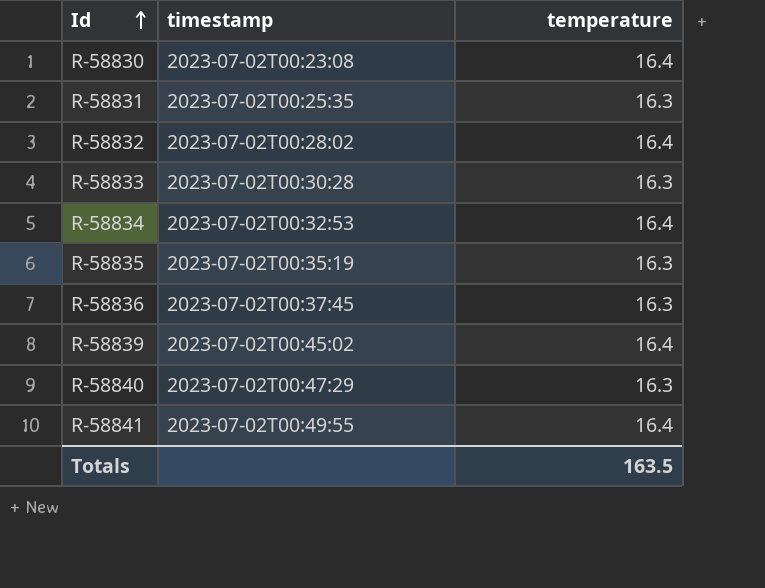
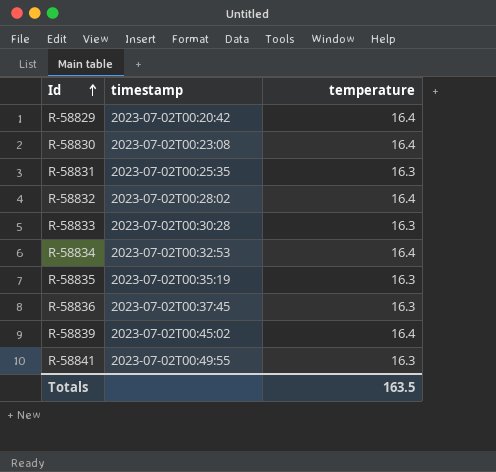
row R-58840: 2023-07-02T00:47:29 | 16.3 -> none
row R-58829: none -> 2023-07-02T00:20:42 | 16.4
R-58841 | temperature: 16.4 -> 16.3

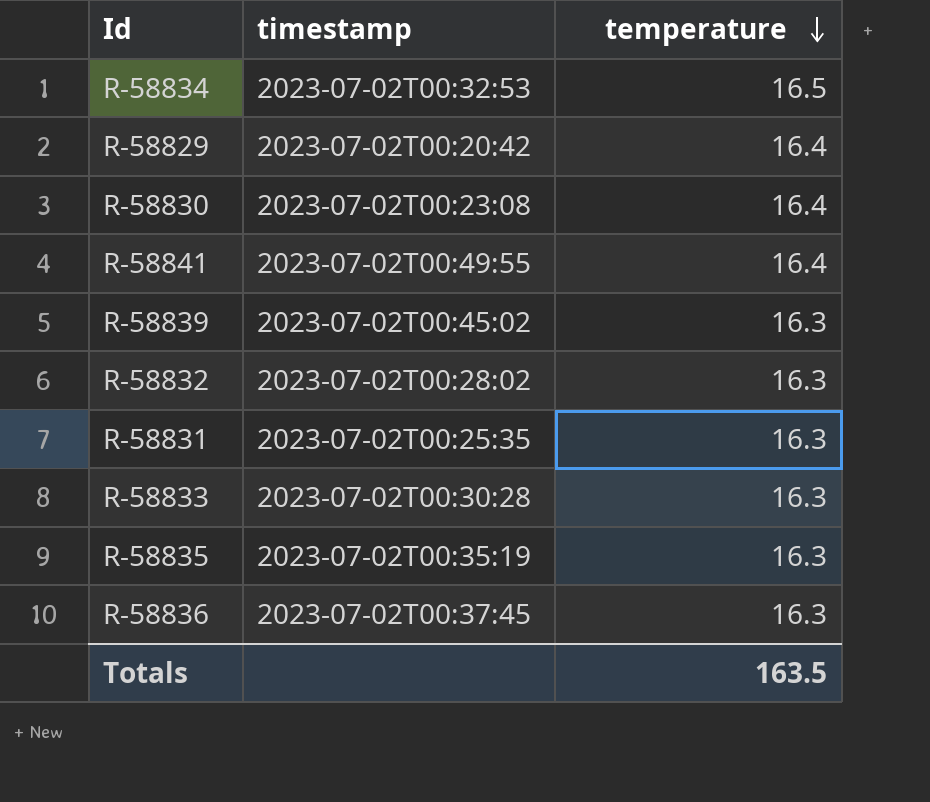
row order: Id ascending -> temperature descending
R-58834 | temperature: 16.4 -> 16.5
R-58841 | temperature: 16.3 -> 16.4
R-58839 | temperature: 16.4 -> 16.3
R-58832 | temperature: 16.4 -> 16.3

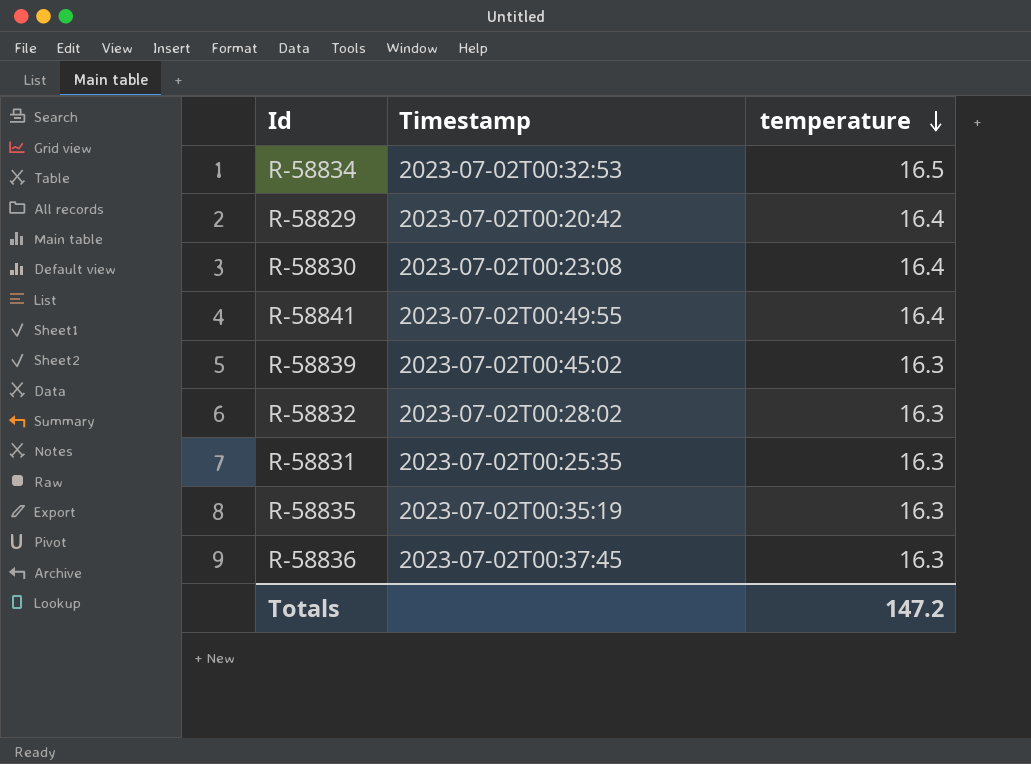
column name: timestamp -> Timestamp
row R-58833: 2023-07-02T00:30:28 | 16.3 -> none
Totals | temperature: 163.5 -> 147.2

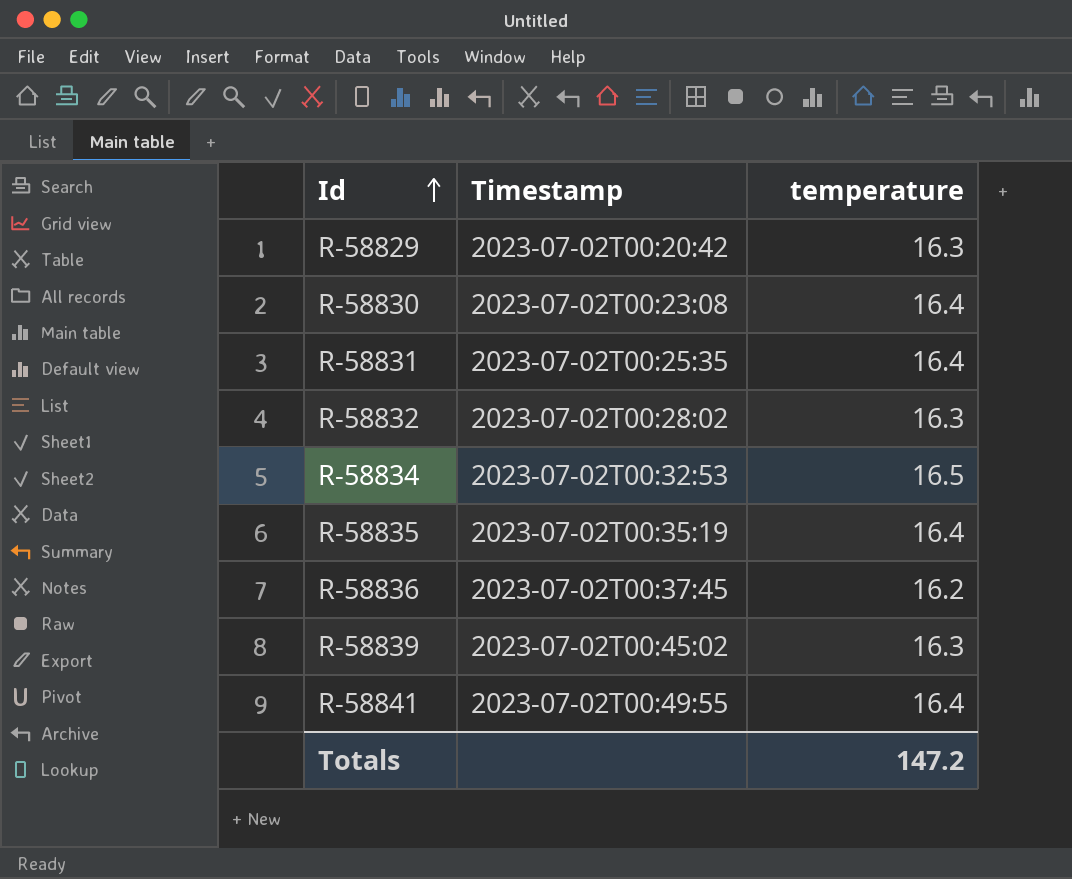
row order: temperature descending -> Id ascending
R-58829 | temperature: 16.4 -> 16.3
R-58831 | temperature: 16.3 -> 16.4
R-58835 | temperature: 16.3 -> 16.4
R-58836 | temperature: 16.3 -> 16.2

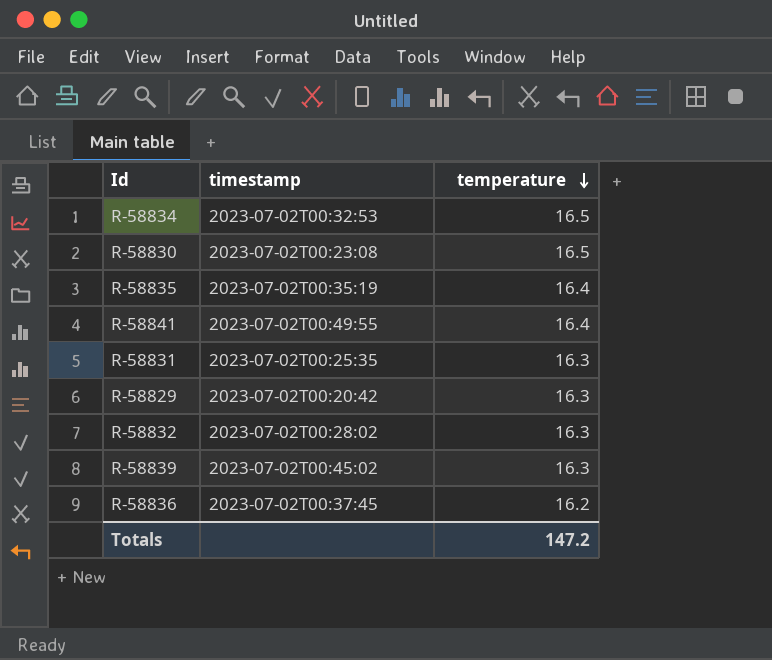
row order: Id ascending -> temperature descending
column name: Timestamp -> timestamp
R-58830 | temperature: 16.4 -> 16.5
R-58831 | temperature: 16.4 -> 16.3

